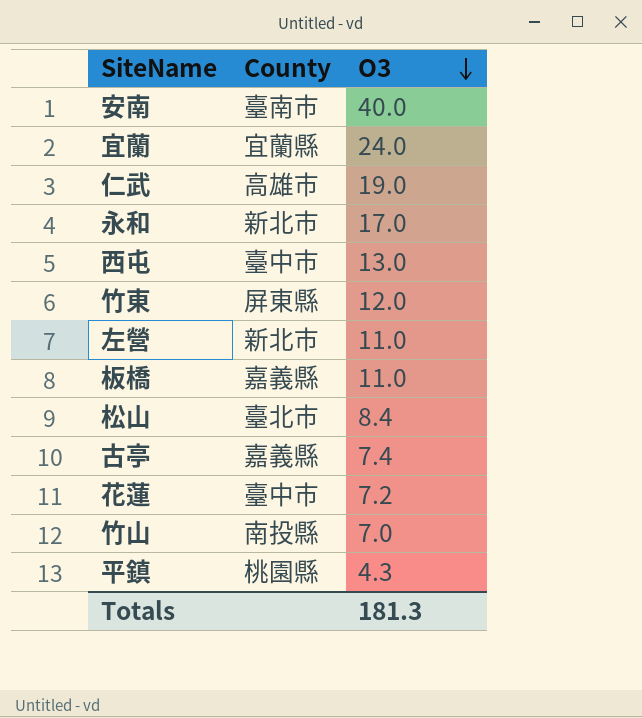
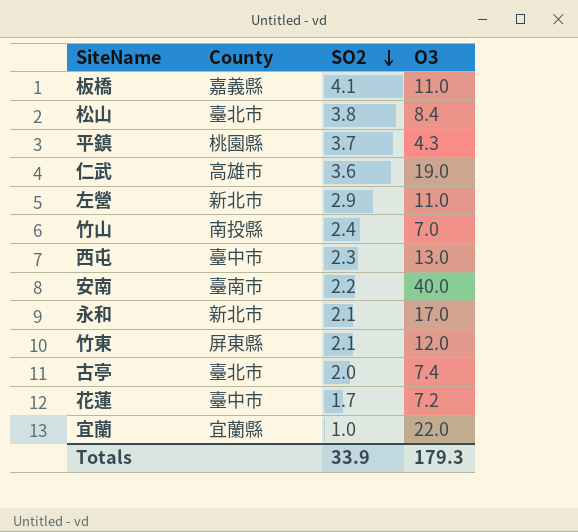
row order: O3 descending -> SO2 descending
column SO2 | position: none -> 3
古亭 | County: 嘉義縣 -> 臺北市
宜蘭 | O3: 24.0 -> 22.0
Totals | O3: 181.3 -> 179.3

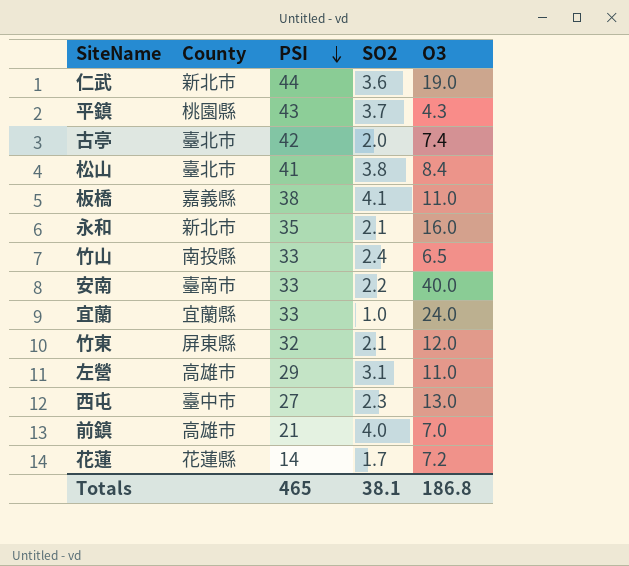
row order: SO2 descending -> PSI descending
column PSI | position: none -> 3
仁武 | County: 高雄市 -> 新北市
永和 | O3: 17.0 -> 16.0
竹山 | O3: 7.0 -> 6.5
宜蘭 | O3: 22.0 -> 24.0
左營 | County: 新北市 -> 高雄市
左營 | SO2: 2.9 -> 3.1
row 前鎮: none -> 高雄市 | 21 | 4.0 | 7.0
花蓮 | County: 臺中市 -> 花蓮縣
Totals | SO2: 33.9 -> 38.1
Totals | O3: 179.3 -> 186.8

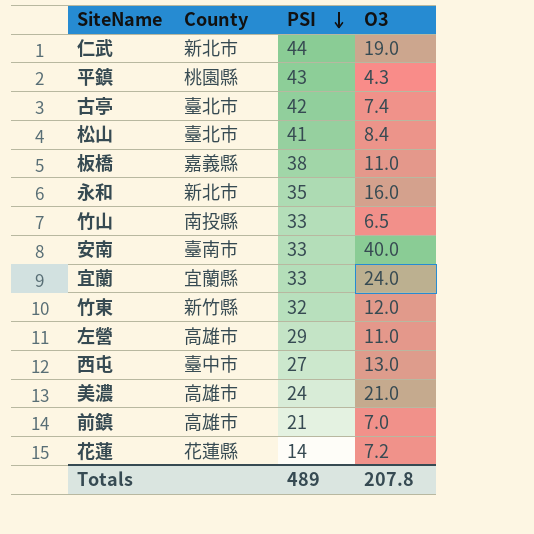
column SO2 | position: 4 -> none
竹東 | County: 屏東縣 -> 新竹縣
row 美濃: none -> 高雄市 | 24 | 21.0
Totals | PSI: 465 -> 489
Totals | O3: 186.8 -> 207.8

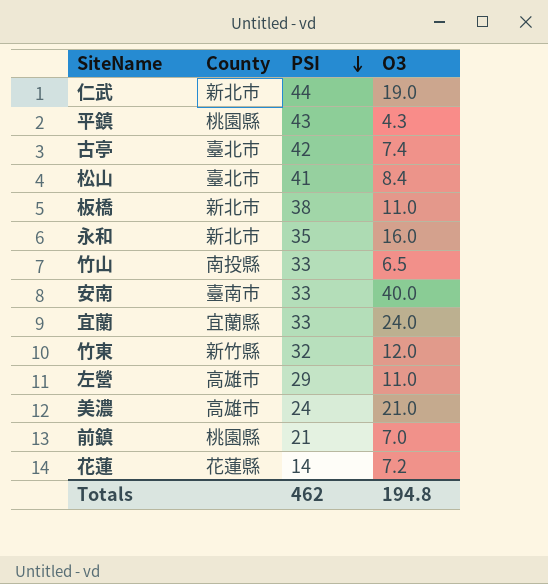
row 西屯: 臺中市 | 27 | 13.0 -> none
板橋 | County: 嘉義縣 -> 新北市
前鎮 | County: 高雄市 -> 桃園縣
Totals | PSI: 489 -> 462
Totals | O3: 207.8 -> 194.8

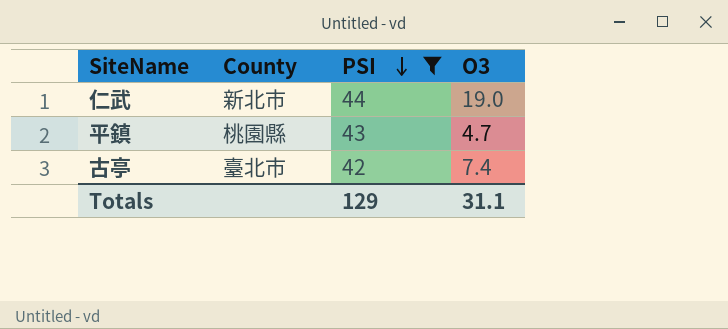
filter: none -> PSI >= 42
平鎮 | O3: 4.3 -> 4.7
Totals | PSI: 462 -> 129
Totals | O3: 194.8 -> 31.1

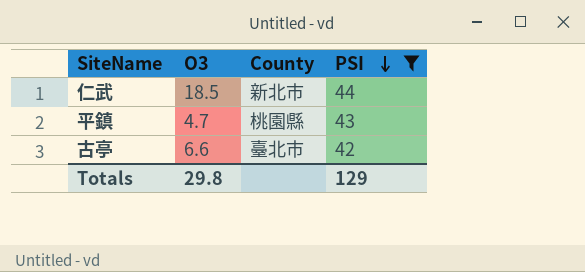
column O3 | position: 4 -> 2
仁武 | O3: 19.0 -> 18.5
古亭 | O3: 7.4 -> 6.6
Totals | O3: 31.1 -> 29.8

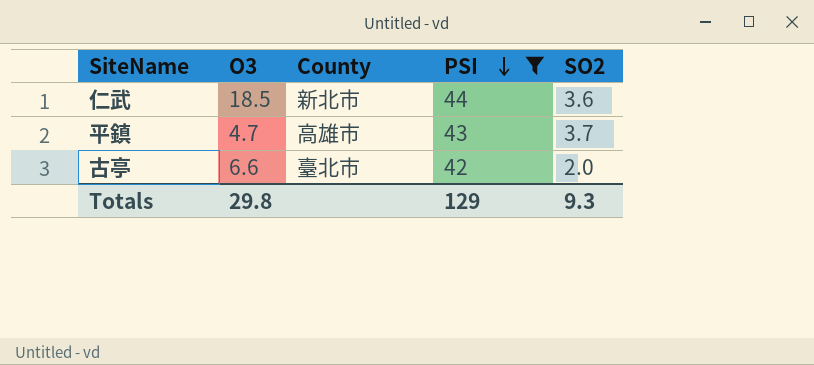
column SO2 | position: none -> 5
平鎮 | County: 桃園縣 -> 高雄市

